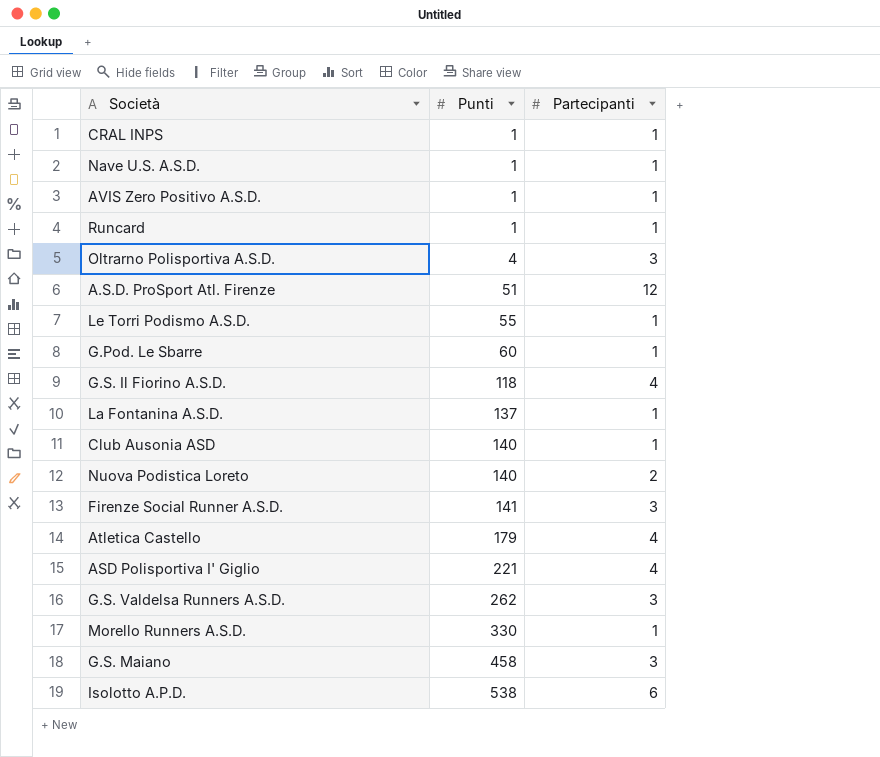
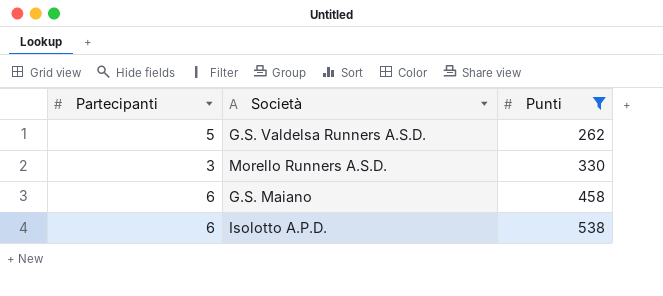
filter: none -> Punti >= 262
column Partecipanti | position: 3 -> 1
G.S. Valdelsa Runners A.S.D. | Partecipanti: 3 -> 5
Morello Runners A.S.D. | Partecipanti: 1 -> 3
G.S. Maiano | Partecipanti: 3 -> 6

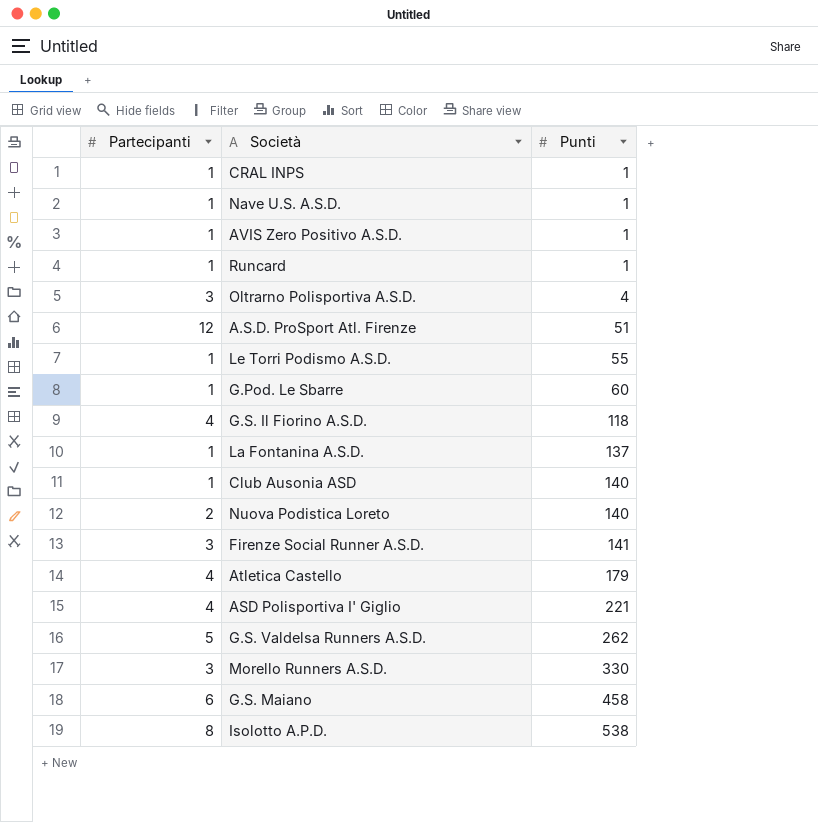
filter: Punti >= 262 -> none
Isolotto A.P.D. | Partecipanti: 6 -> 8

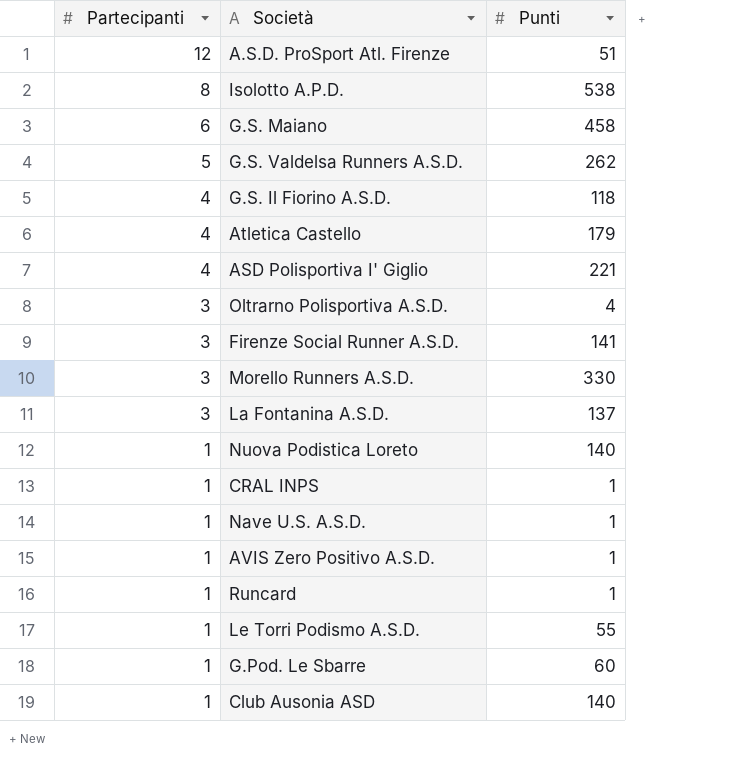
row order: Punti ascending -> Partecipanti descending
La Fontanina A.S.D. | Partecipanti: 1 -> 3
Nuova Podistica Loreto | Partecipanti: 2 -> 1

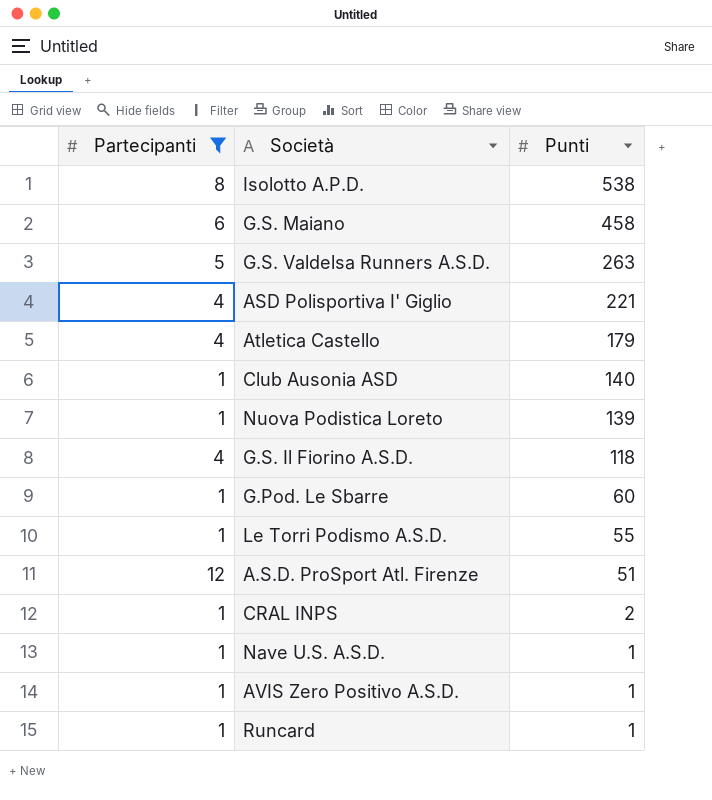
filter: none -> Partecipanti != 3
row order: Partecipanti descending -> Punti descending
G.S. Valdelsa Runners A.S.D. | Punti: 262 -> 263
Nuova Podistica Loreto | Punti: 140 -> 139
CRAL INPS | Punti: 1 -> 2

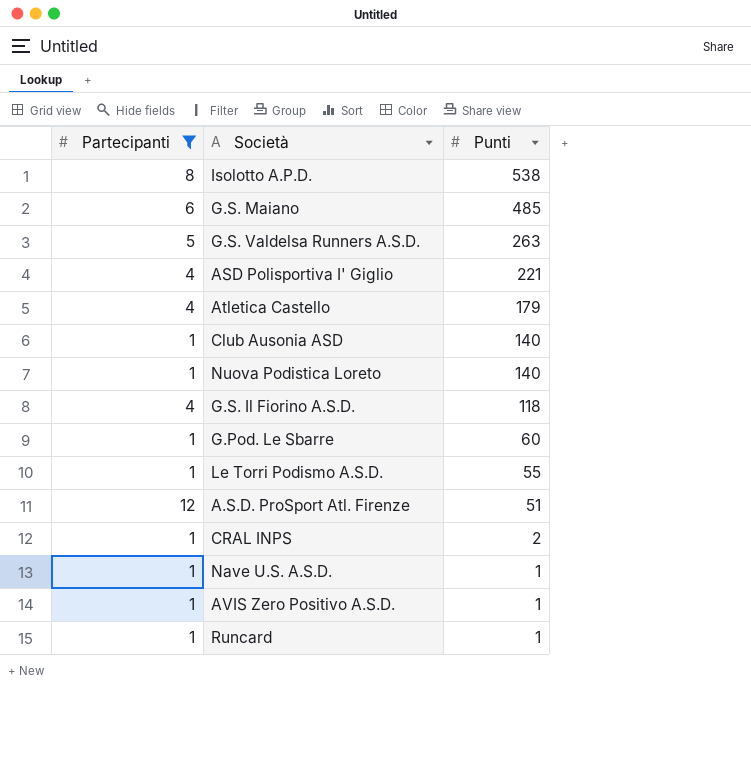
G.S. Maiano | Punti: 458 -> 485
Nuova Podistica Loreto | Punti: 139 -> 140

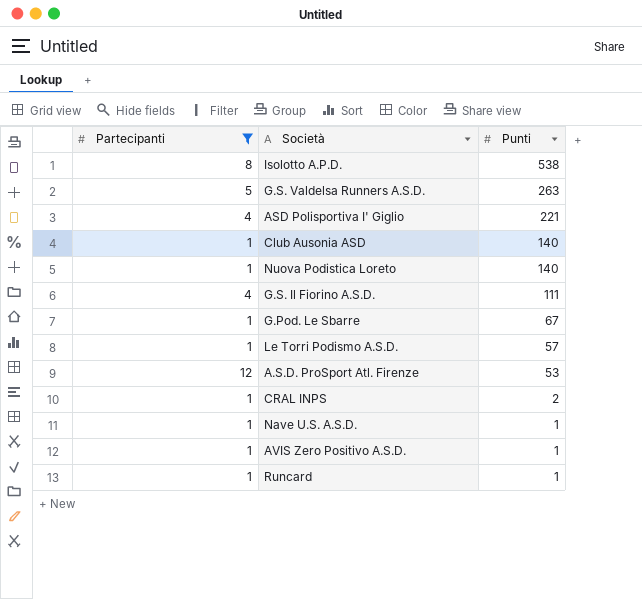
row G.S. Maiano: 6 | 485 -> none
row Atletica Castello: 4 | 179 -> none
G.S. Il Fiorino A.S.D. | Punti: 118 -> 111
G.Pod. Le Sbarre | Punti: 60 -> 67
Le Torri Podismo A.S.D. | Punti: 55 -> 57
A.S.D. ProSport Atl. Firenze | Punti: 51 -> 53

